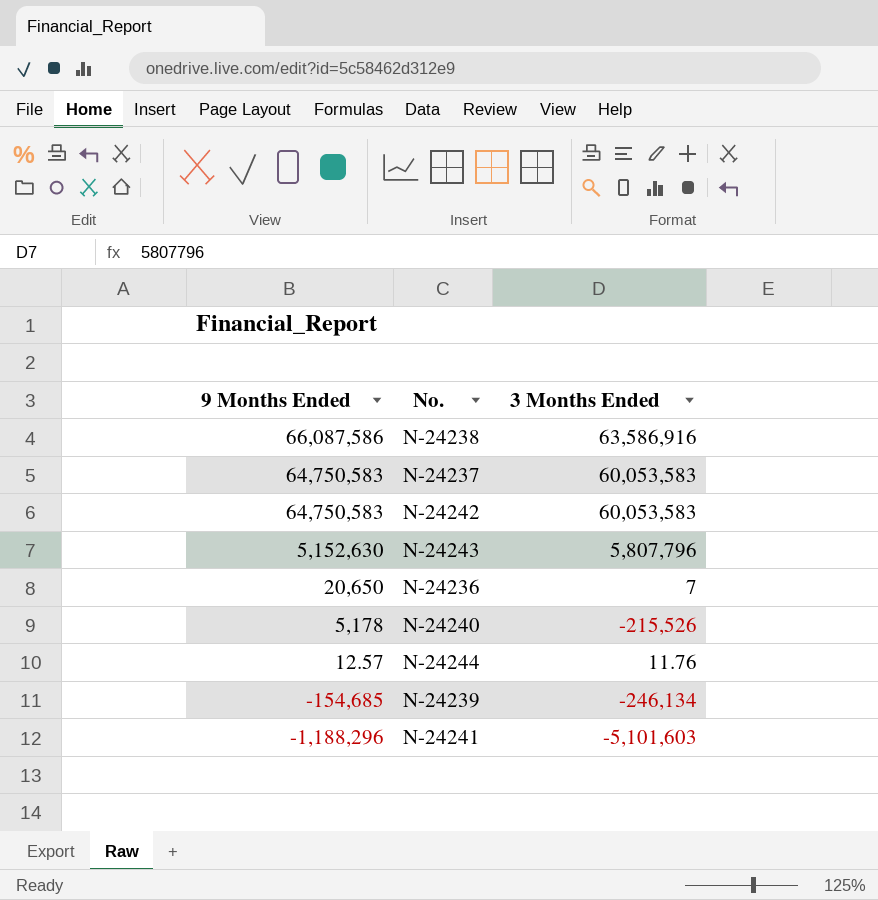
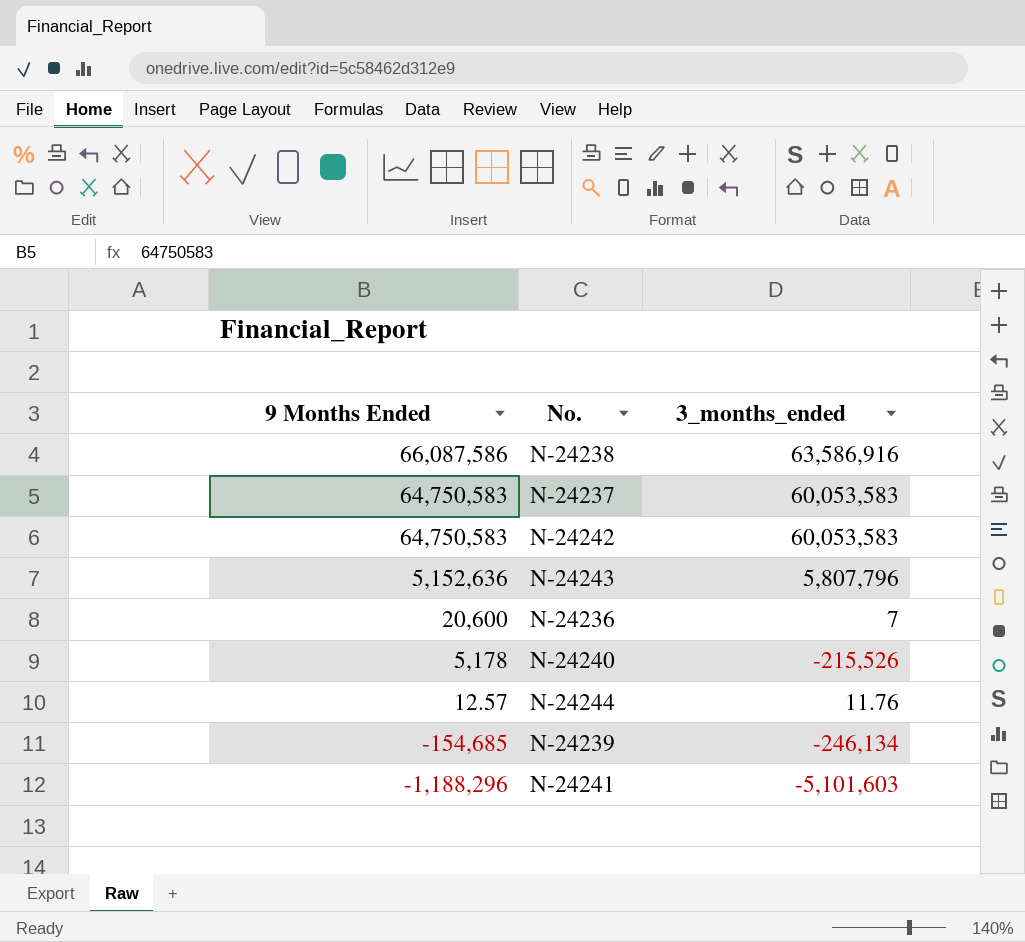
column name: 3 Months Ended -> 3_months_ended
N-24243 | 9 Months Ended: 5,152,630 -> 5,152,636
N-24236 | 9 Months Ended: 20,650 -> 20,600

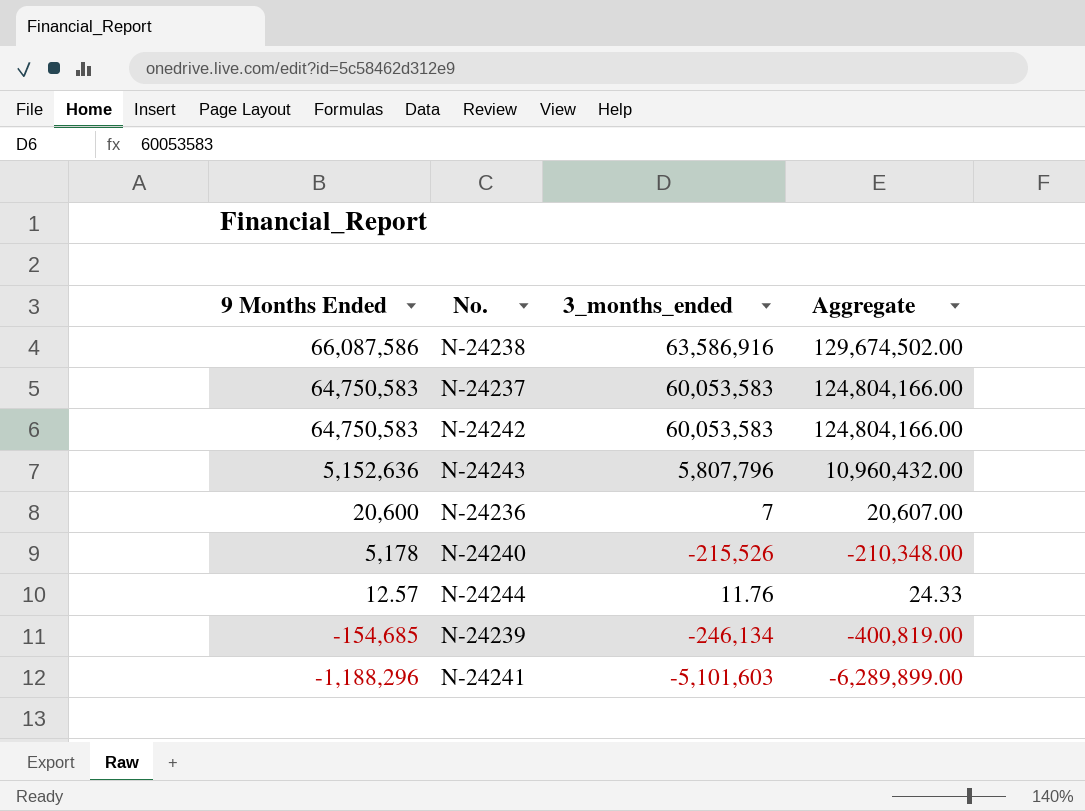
column Aggregate | formula: none -> [9 Months Ended] + [3_months_ended]

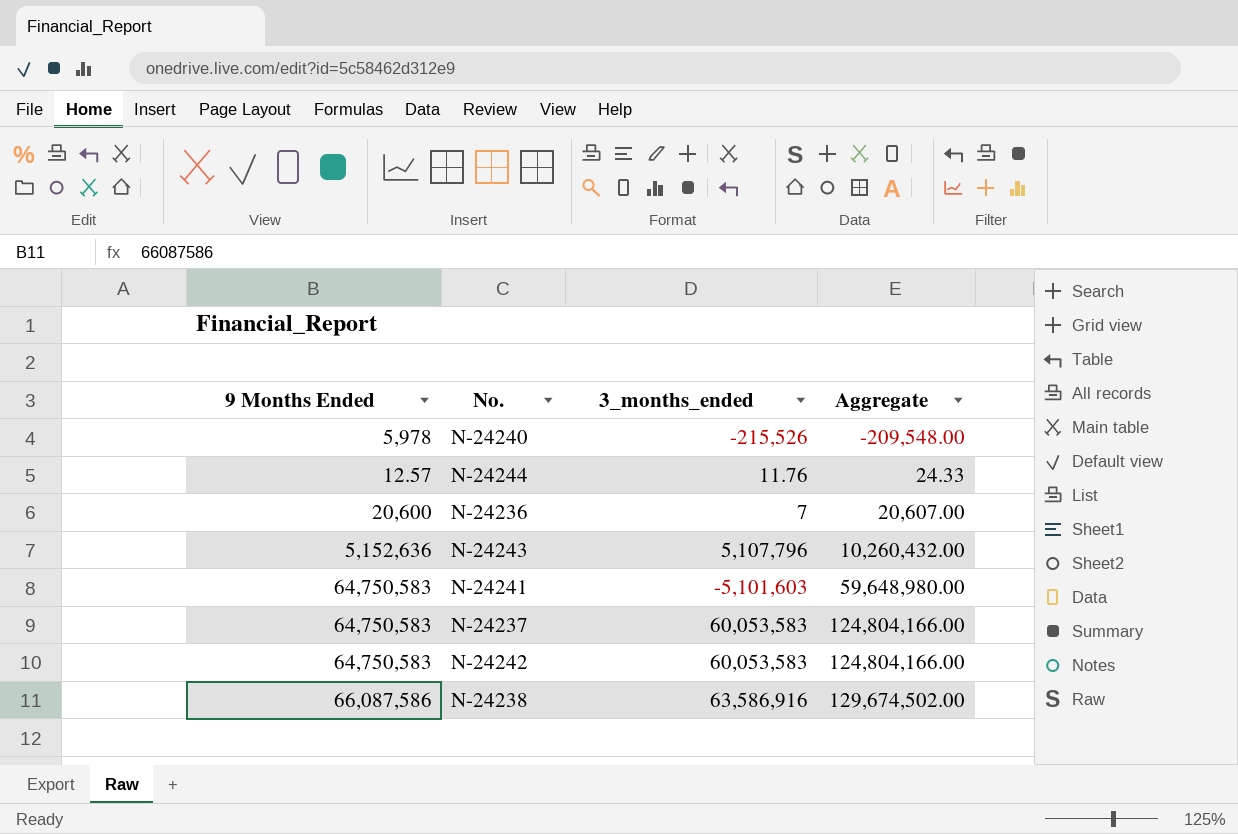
row order: 9 Months Ended descending -> Aggregate ascending
row N-24239: -154,685 | -246,134 | -400,819.00 -> none
N-24240 | 9 Months Ended: 5,178 -> 5,978
N-24240 | Aggregate: -210,348.00 -> -209,548.00
N-24243 | 3_months_ended: 5,807,796 -> 5,107,796
N-24243 | Aggregate: 10,960,432.00 -> 10,260,432.00
N-24241 | 9 Months Ended: -1,188,296 -> 64,750,583
N-24241 | Aggregate: -6,289,899.00 -> 59,648,980.00

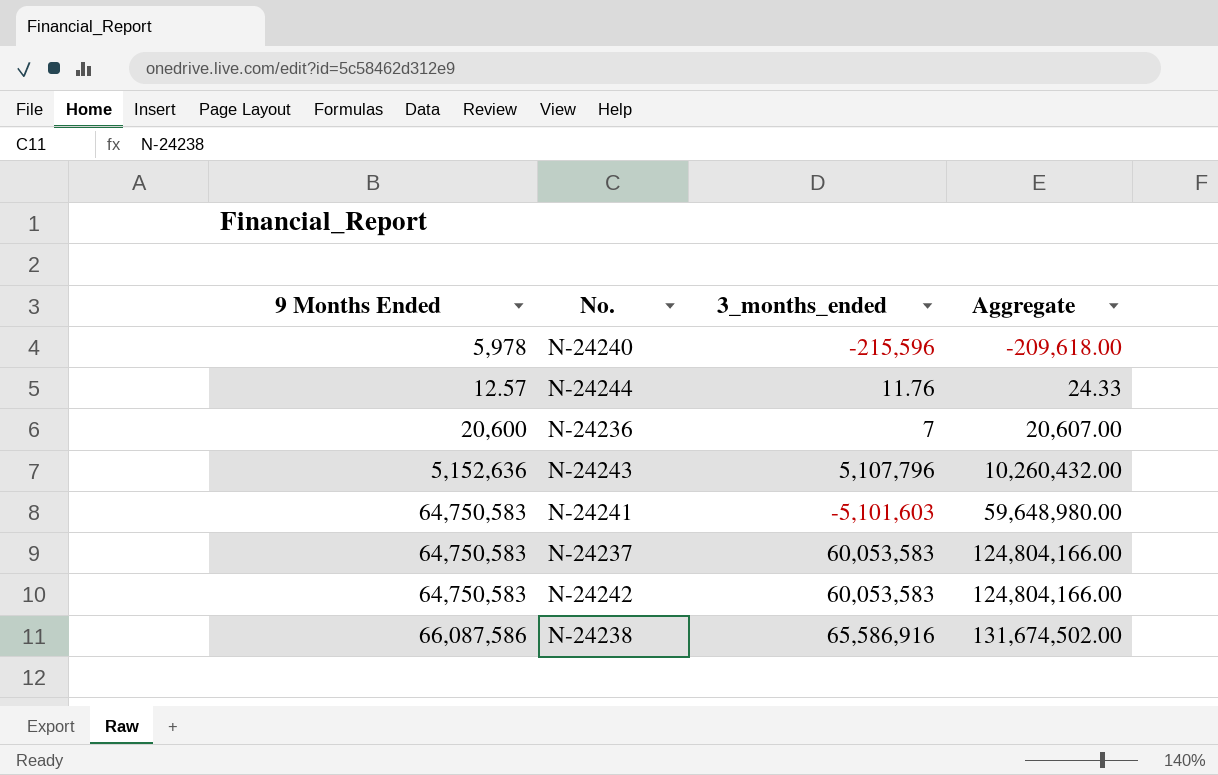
N-24240 | 3_months_ended: -215,526 -> -215,596
N-24240 | Aggregate: -209,548.00 -> -209,618.00
N-24238 | 3_months_ended: 63,586,916 -> 65,586,916
N-24238 | Aggregate: 129,674,502.00 -> 131,674,502.00

